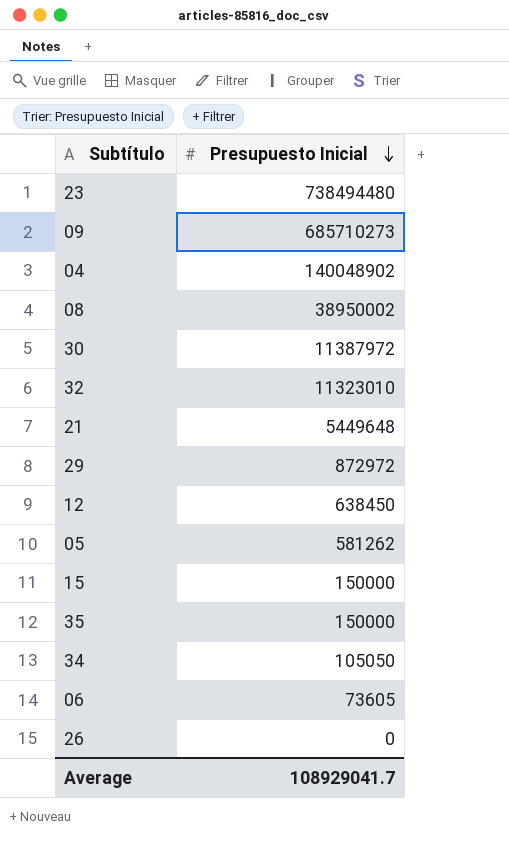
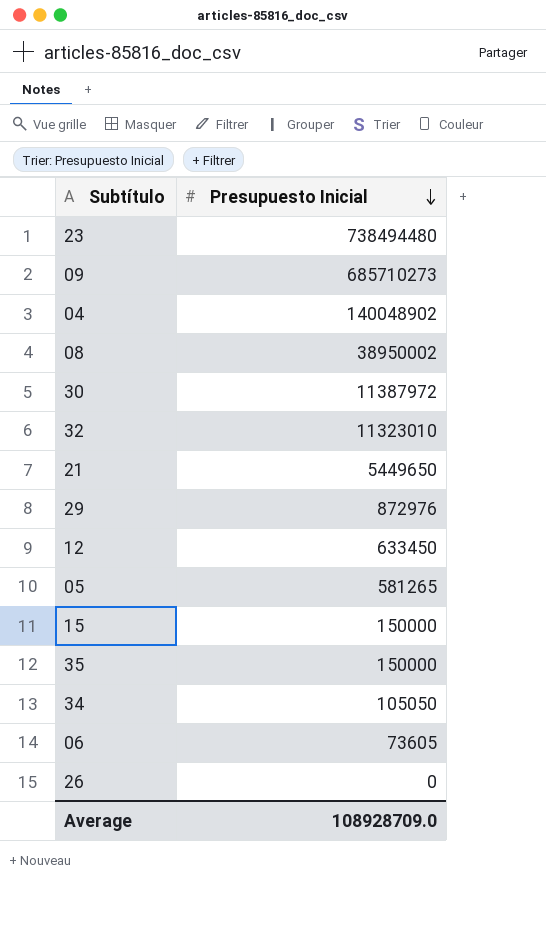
21 | Presupuesto Inicial: 5449648 -> 5449650
29 | Presupuesto Inicial: 872972 -> 872976
12 | Presupuesto Inicial: 638450 -> 633450
05 | Presupuesto Inicial: 581262 -> 581265
Average | Presupuesto Inicial: 108929041.7 -> 108928709.0

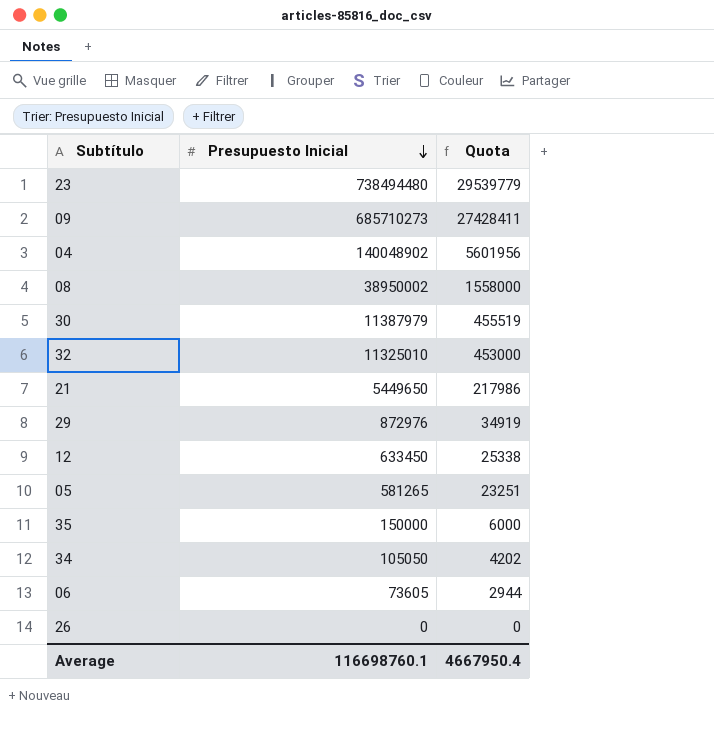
column Quota | formula: none -> [Presupuesto Inicial] * 0.04
row 15: 150000 -> none
30 | Presupuesto Inicial: 11387972 -> 11387979
32 | Presupuesto Inicial: 11323010 -> 11325010
Average | Presupuesto Inicial: 108928709.0 -> 116698760.1

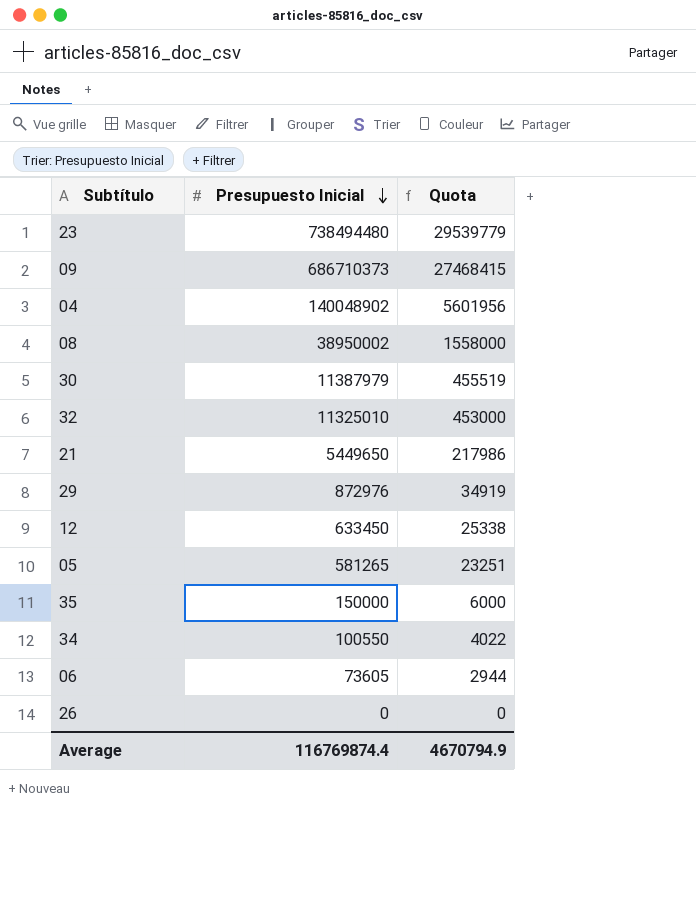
09 | Presupuesto Inicial: 685710273 -> 686710373
09 | Quota: 27428411 -> 27468415
34 | Presupuesto Inicial: 105050 -> 100550
34 | Quota: 4202 -> 4022
Average | Presupuesto Inicial: 116698760.1 -> 116769874.4
Average | Quota: 4667950.4 -> 4670794.9

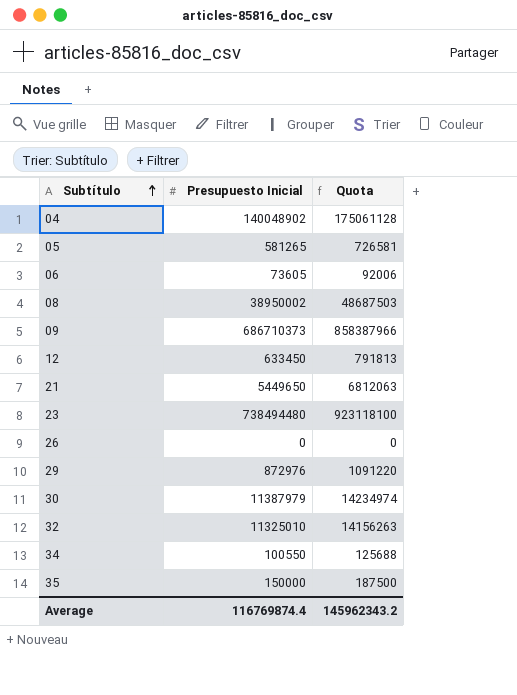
row order: Presupuesto Inicial descending -> Subtítulo ascending
column Quota | formula: [Presupuesto Inicial] * 0.04 -> [Presupuesto Inicial] * 1.25
Average | Quota: 4670794.9 -> 145962343.2

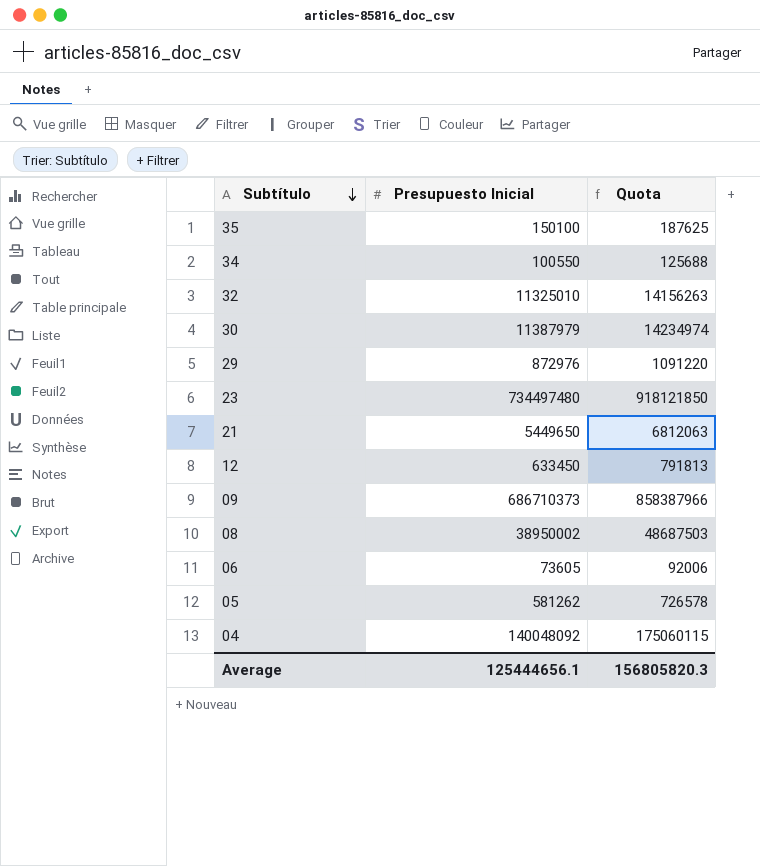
row order: Subtítulo ascending -> Subtítulo descending
row 26: 0 | 0 -> none
35 | Presupuesto Inicial: 150000 -> 150100
35 | Quota: 187500 -> 187625
23 | Presupuesto Inicial: 738494480 -> 734497480
23 | Quota: 923118100 -> 918121850
05 | Presupuesto Inicial: 581265 -> 581262
05 | Quota: 726581 -> 726578
04 | Presupuesto Inicial: 140048902 -> 140048092
04 | Quota: 175061128 -> 175060115
Average | Presupuesto Inicial: 116769874.4 -> 125444656.1
Average | Quota: 145962343.2 -> 156805820.3

